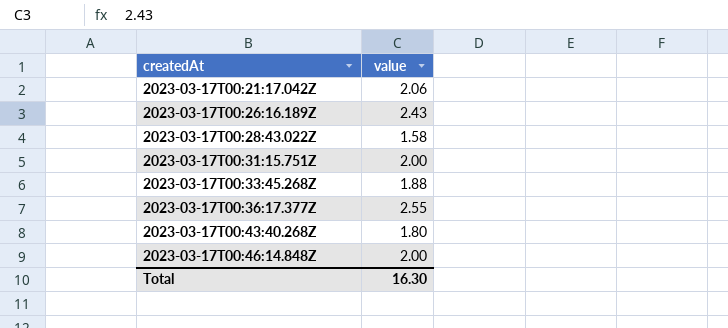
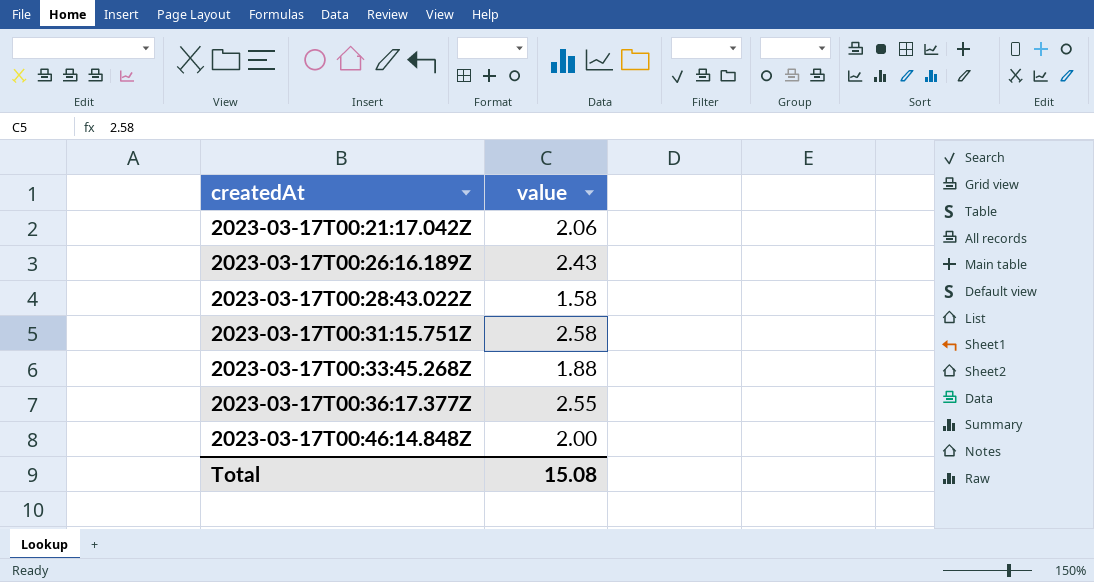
row 2023-03-17T00:43:40.268Z: 1.80 -> none
2023-03-17T00:31:15.751Z | value: 2.00 -> 2.58
Total | value: 16.30 -> 15.08

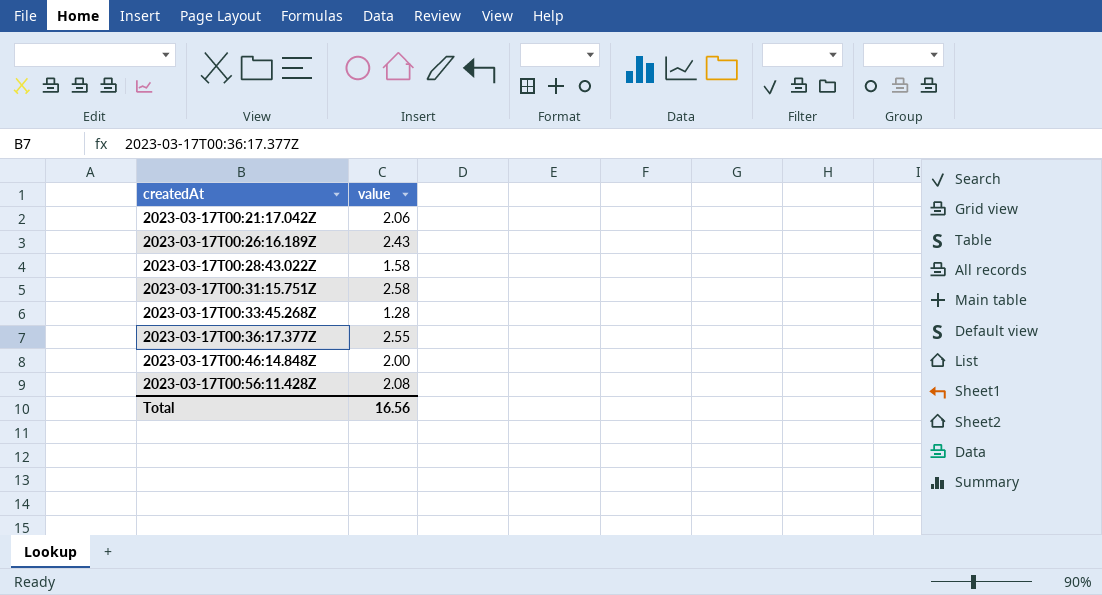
2023-03-17T00:33:45.268Z | value: 1.88 -> 1.28
row 2023-03-17T00:56:11.428Z: none -> 2.08
Total | value: 15.08 -> 16.56

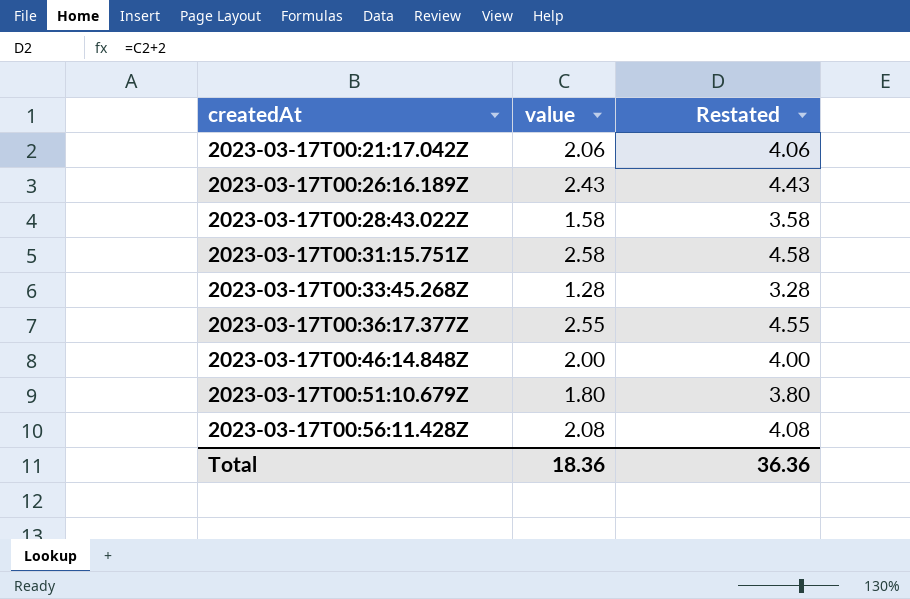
column Restated | formula: none -> [value] + 2
row 2023-03-17T00:51:10.679Z: none -> 1.80 | 3.80
Total | value: 16.56 -> 18.36

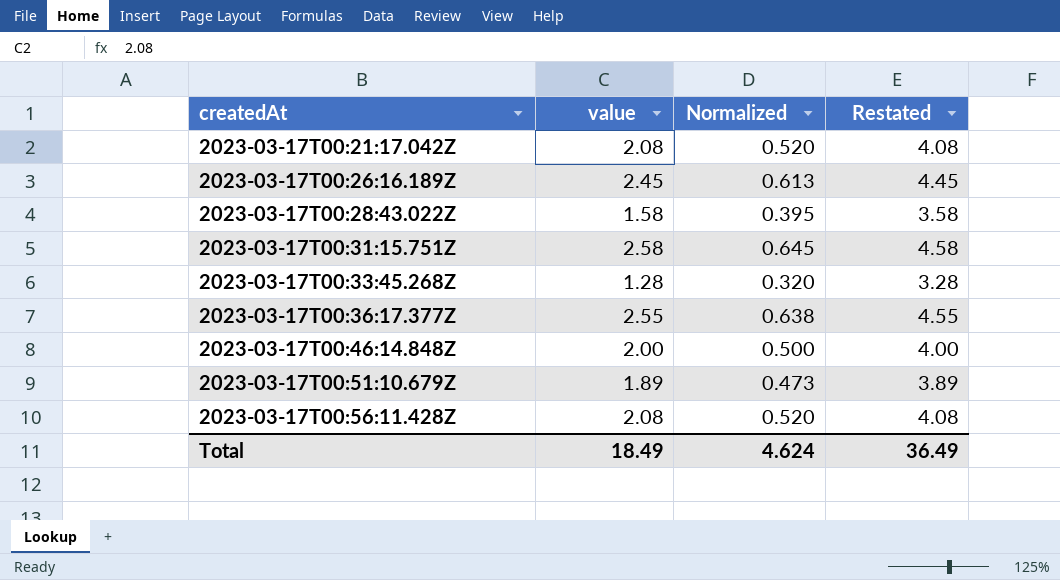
column Normalized | formula: none -> [value] * 0.25
2023-03-17T00:21:17.042Z | value: 2.06 -> 2.08
2023-03-17T00:21:17.042Z | Restated: 4.06 -> 4.08
2023-03-17T00:26:16.189Z | value: 2.43 -> 2.45
2023-03-17T00:26:16.189Z | Restated: 4.43 -> 4.45
2023-03-17T00:51:10.679Z | value: 1.80 -> 1.89
2023-03-17T00:51:10.679Z | Restated: 3.80 -> 3.89
Total | value: 18.36 -> 18.49
Total | Restated: 36.36 -> 36.49

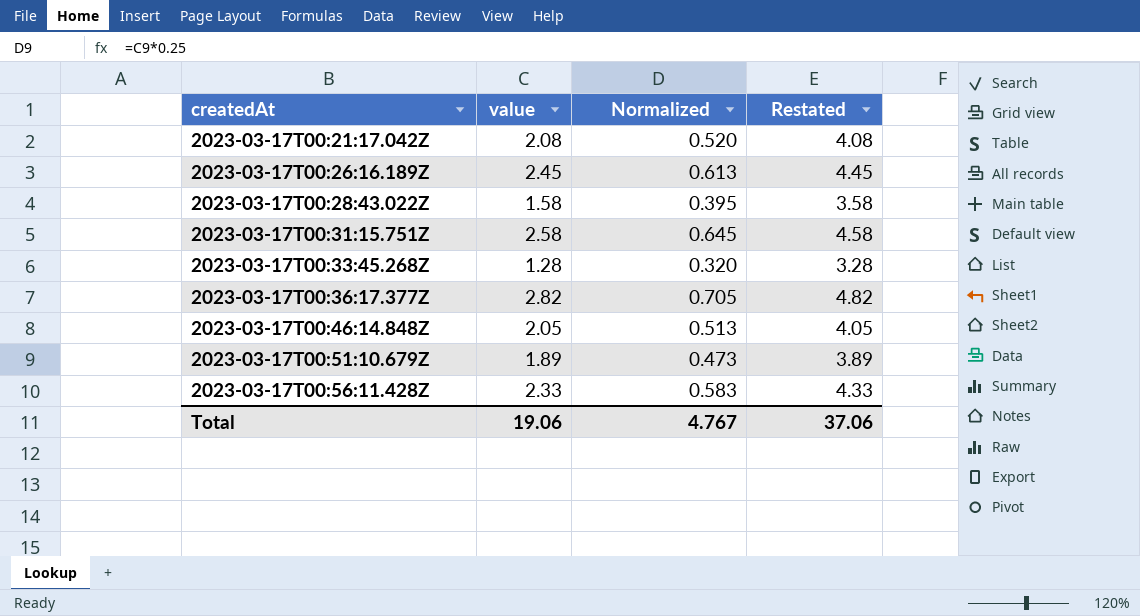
2023-03-17T00:36:17.377Z | value: 2.55 -> 2.82
2023-03-17T00:36:17.377Z | Normalized: 0.638 -> 0.705
2023-03-17T00:36:17.377Z | Restated: 4.55 -> 4.82
2023-03-17T00:46:14.848Z | value: 2.00 -> 2.05
2023-03-17T00:46:14.848Z | Normalized: 0.500 -> 0.513
2023-03-17T00:46:14.848Z | Restated: 4.00 -> 4.05
2023-03-17T00:56:11.428Z | value: 2.08 -> 2.33
2023-03-17T00:56:11.428Z | Normalized: 0.520 -> 0.583
2023-03-17T00:56:11.428Z | Restated: 4.08 -> 4.33
Total | value: 18.49 -> 19.06
Total | Normalized: 4.624 -> 4.767
Total | Restated: 36.49 -> 37.06

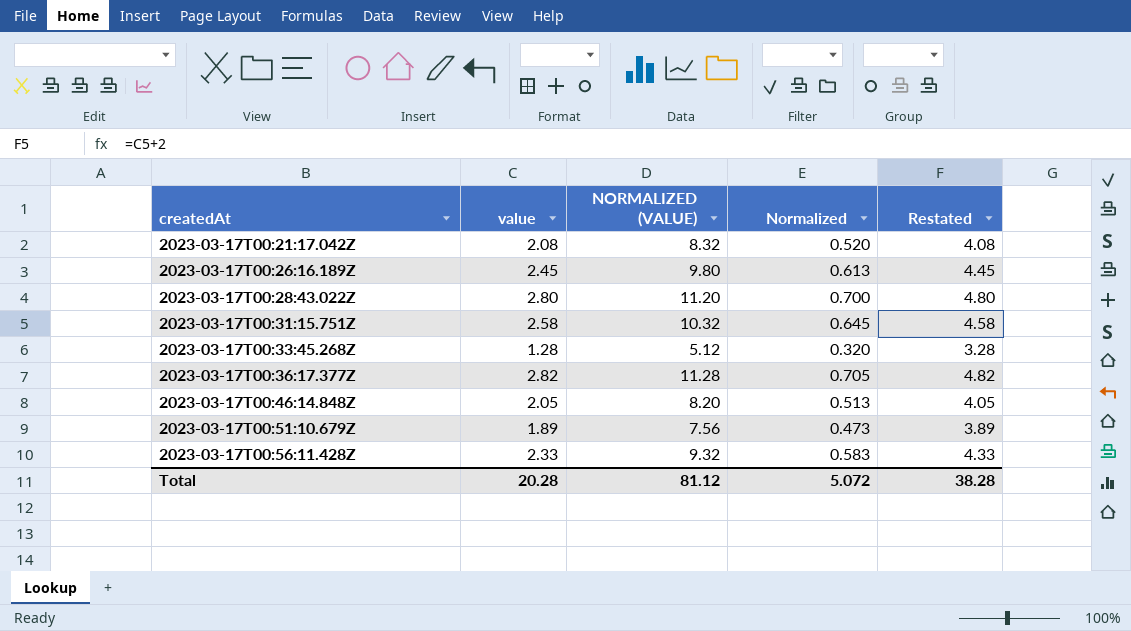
column NORMALIZED (VALUE) | formula: none -> [value] * 4
2023-03-17T00:28:43.022Z | value: 1.58 -> 2.80
2023-03-17T00:28:43.022Z | Normalized: 0.395 -> 0.700
2023-03-17T00:28:43.022Z | Restated: 3.58 -> 4.80
Total | value: 19.06 -> 20.28
Total | Normalized: 4.767 -> 5.072
Total | Restated: 37.06 -> 38.28

